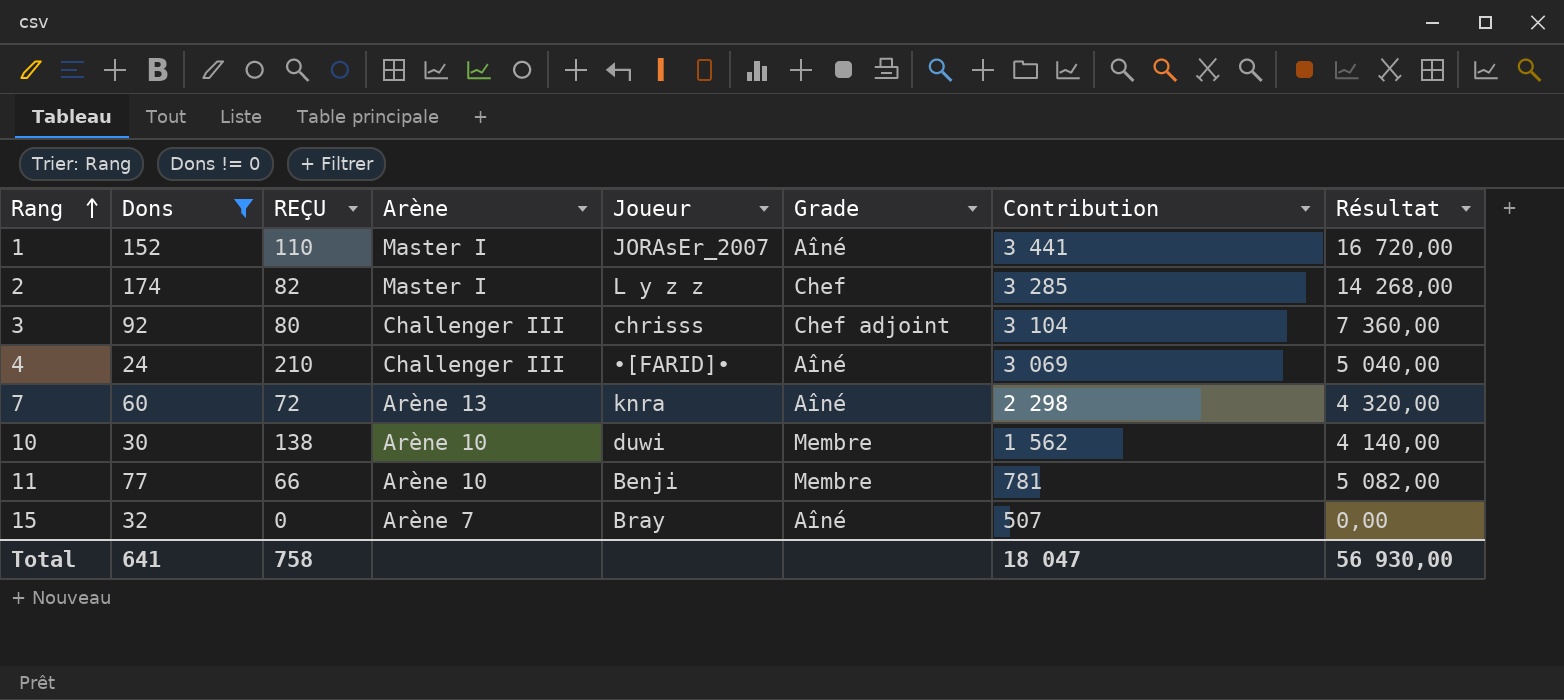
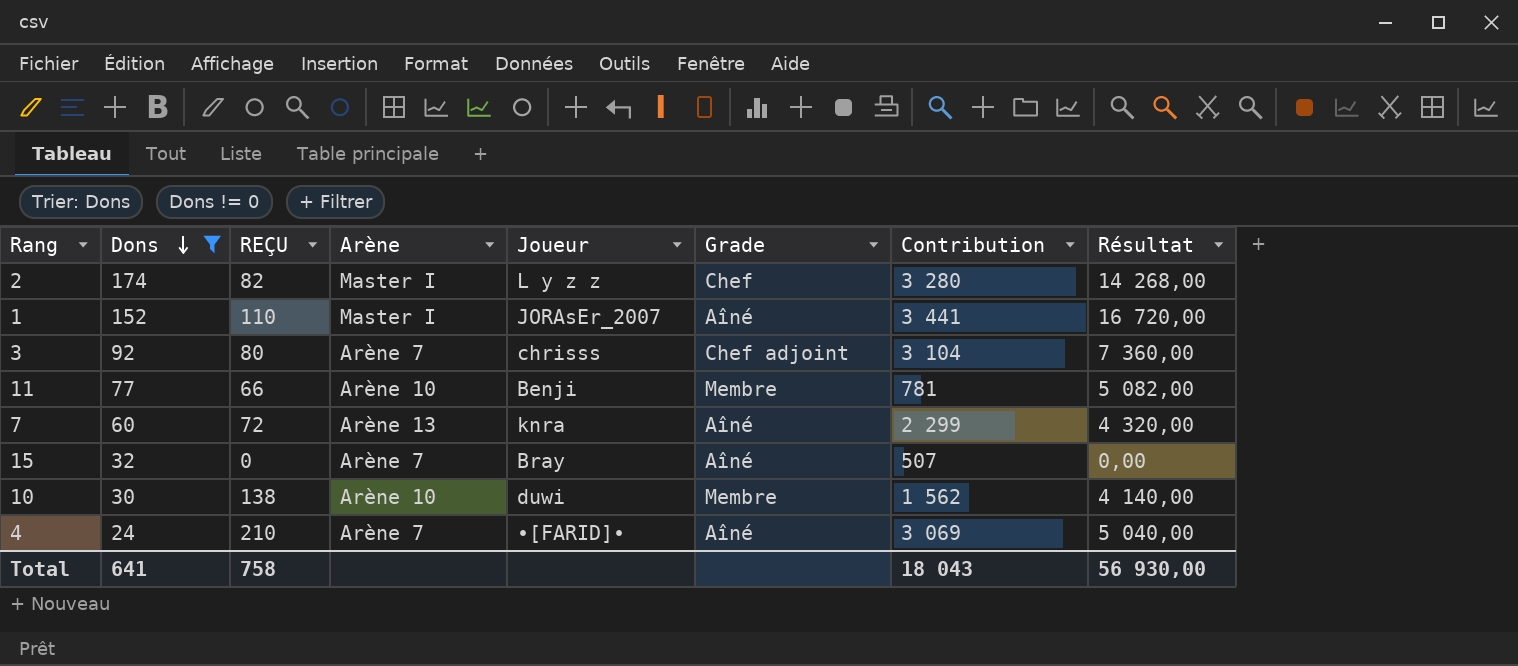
row order: Rang ascending -> Dons descending
2 | Contribution: 3 285 -> 3 280
3 | Arène: Challenger III -> Arène 7
7 | Contribution: 2 298 -> 2 299
4 | Arène: Challenger III -> Arène 7
Total | Contribution: 18 047 -> 18 043

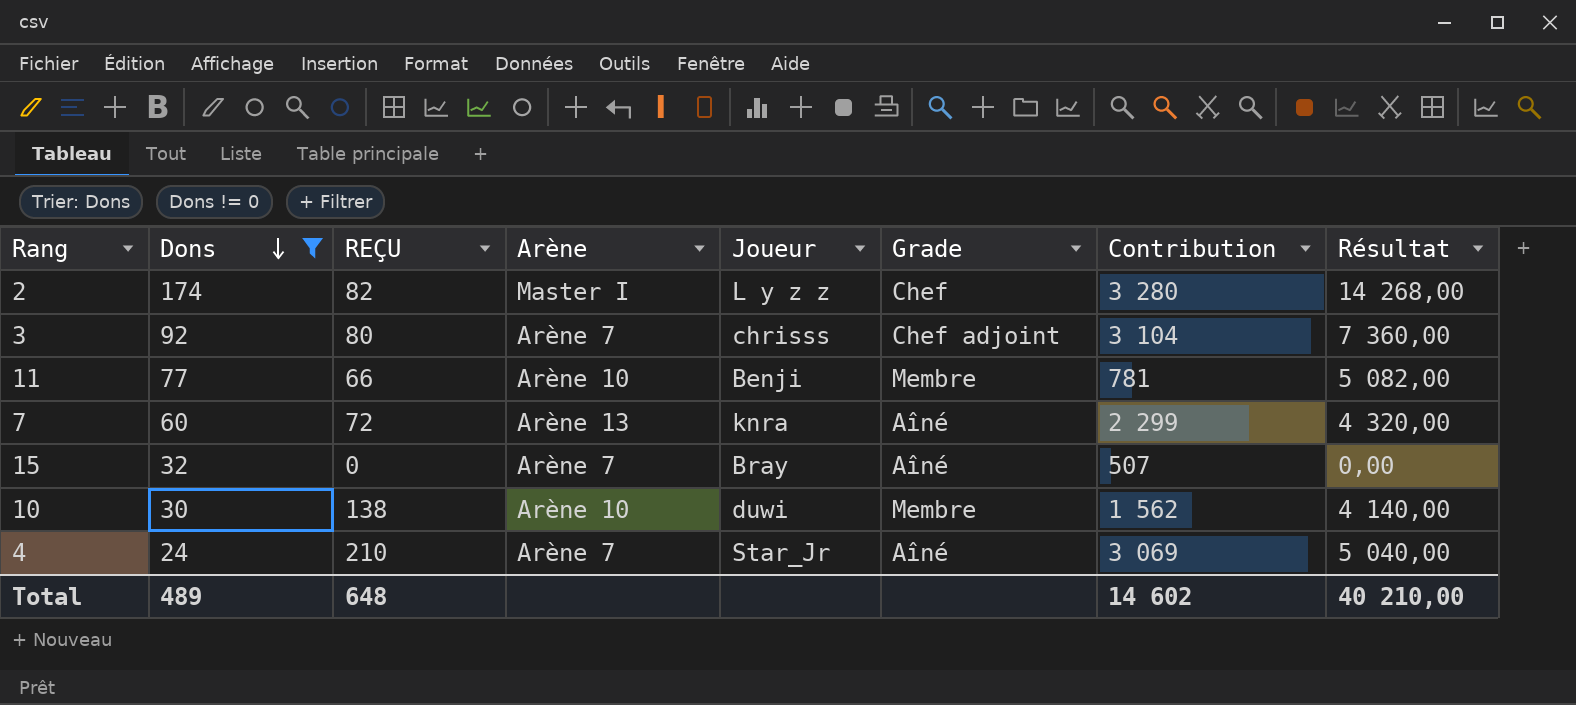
row 1: 152 | 110 | Master I | JORAsEr_2007 | Aîné | 3 441 | 16 720,00 -> none
4 | Joueur: •[FARID]• -> Star_Jr
Total | Dons: 641 -> 489
Total | REÇU: 758 -> 648
Total | Contribution: 18 043 -> 14 602
Total | Résultat: 56 930,00 -> 40 210,00

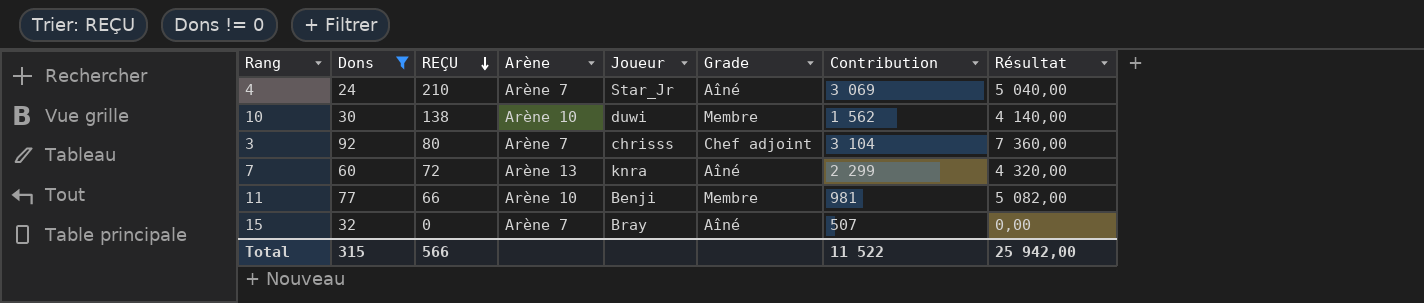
row order: Dons descending -> REÇU descending
row 2: 174 | 82 | Master I | L y z z | Chef | 3 280 | 14 268,00 -> none
11 | Contribution: 781 -> 981
Total | Dons: 489 -> 315
Total | REÇU: 648 -> 566
Total | Contribution: 14 602 -> 11 522
Total | Résultat: 40 210,00 -> 25 942,00

